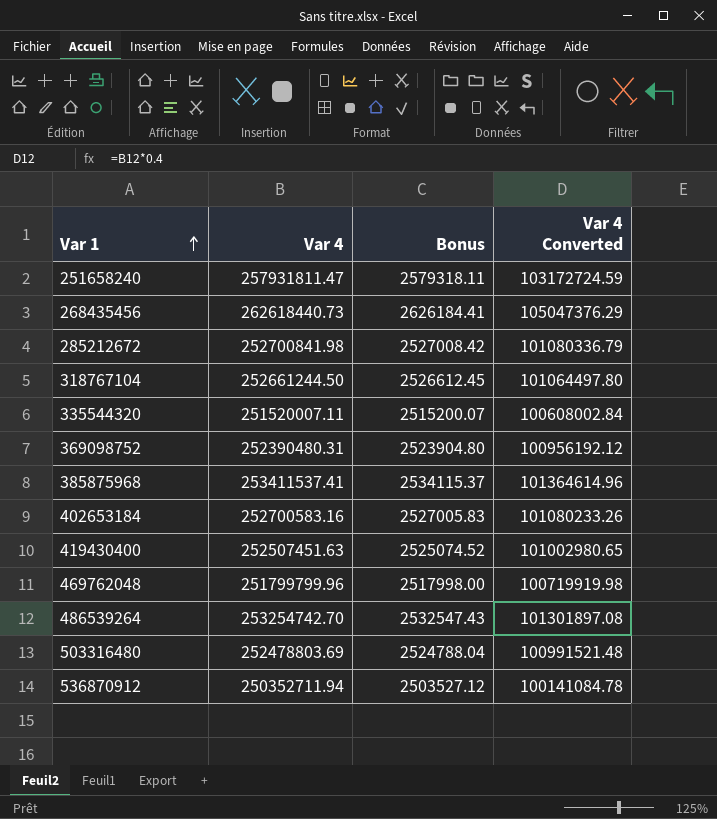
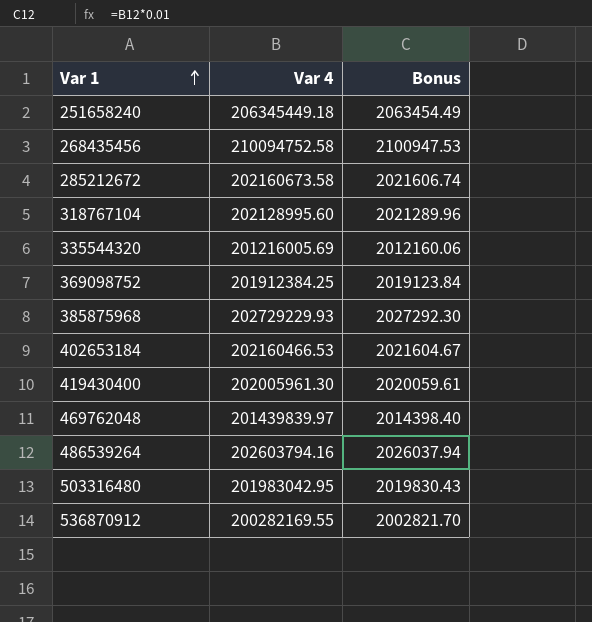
column Var 4 Converted | formula: [Var 4] * 0.4 -> none
251658240 | Var 4: 257931811.47 -> 206345449.18
251658240 | Bonus: 2579318.11 -> 2063454.49
268435456 | Var 4: 262618440.73 -> 210094752.58
268435456 | Bonus: 2626184.41 -> 2100947.53
285212672 | Var 4: 252700841.98 -> 202160673.58
285212672 | Bonus: 2527008.42 -> 2021606.74
318767104 | Var 4: 252661244.50 -> 202128995.60
318767104 | Bonus: 2526612.45 -> 2021289.96
335544320 | Var 4: 251520007.11 -> 201216005.69
335544320 | Bonus: 2515200.07 -> 2012160.06
369098752 | Var 4: 252390480.31 -> 201912384.25
369098752 | Bonus: 2523904.80 -> 2019123.84
385875968 | Var 4: 253411537.41 -> 202729229.93
385875968 | Bonus: 2534115.37 -> 2027292.30
402653184 | Var 4: 252700583.16 -> 202160466.53
402653184 | Bonus: 2527005.83 -> 2021604.67
419430400 | Var 4: 252507451.63 -> 202005961.30
419430400 | Bonus: 2525074.52 -> 2020059.61
469762048 | Var 4: 251799799.96 -> 201439839.97
469762048 | Bonus: 2517998.00 -> 2014398.40
486539264 | Var 4: 253254742.70 -> 202603794.16
486539264 | Bonus: 2532547.43 -> 2026037.94
503316480 | Var 4: 252478803.69 -> 201983042.95
503316480 | Bonus: 2524788.04 -> 2019830.43
536870912 | Var 4: 250352711.94 -> 200282169.55
536870912 | Bonus: 2503527.12 -> 2002821.70

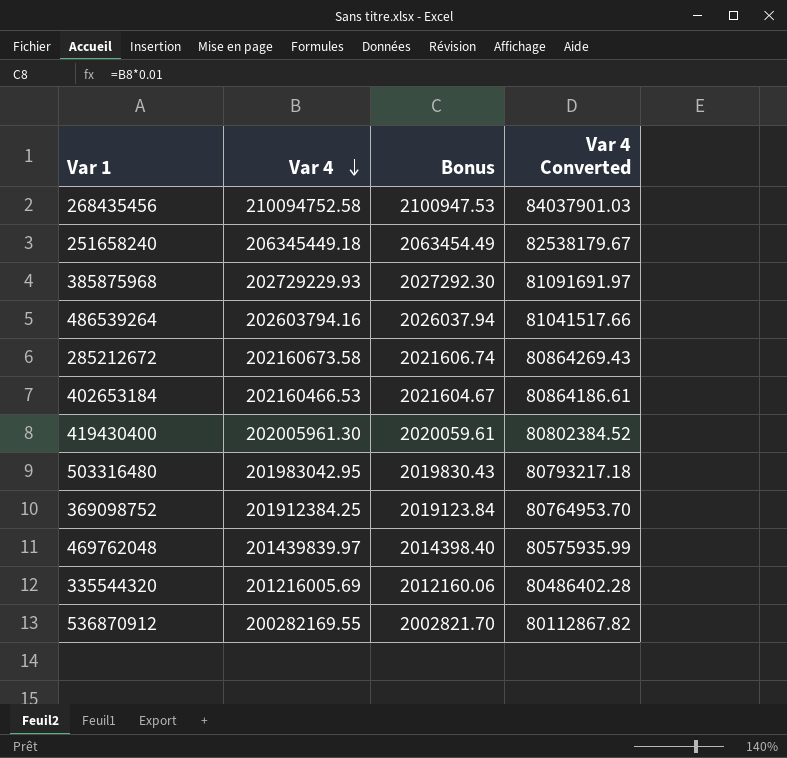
row order: Var 1 ascending -> Var 4 descending
column Var 4 Converted | formula: none -> [Var 4] * 0.4
row 318767104: 202128995.60 | 2021289.96 -> none

